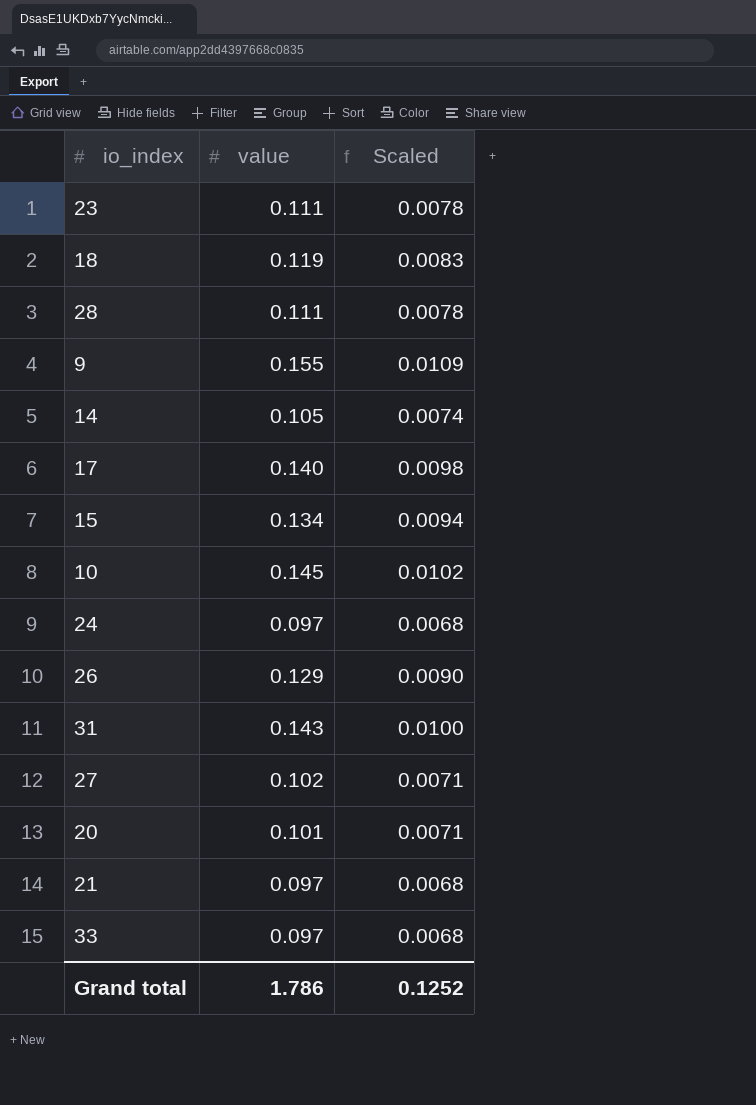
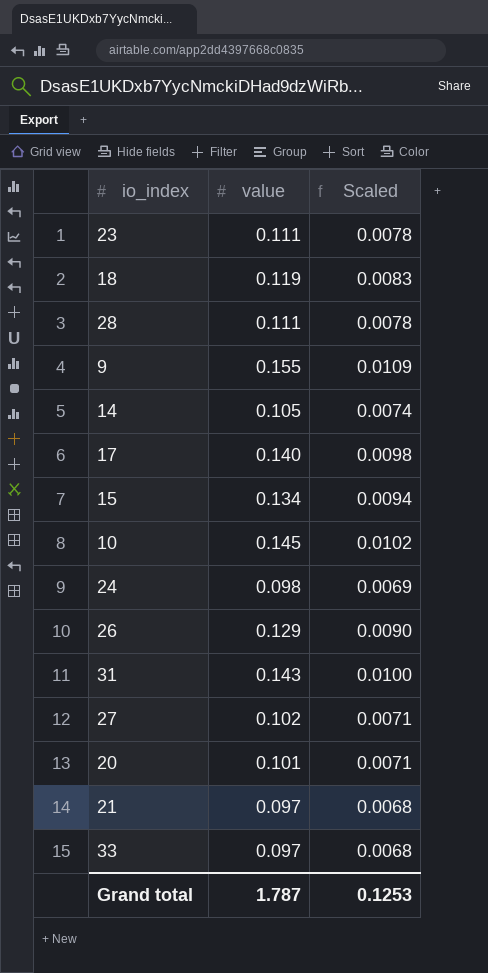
24 | value: 0.097 -> 0.098
24 | Scaled: 0.0068 -> 0.0069
Grand total | value: 1.786 -> 1.787
Grand total | Scaled: 0.1252 -> 0.1253

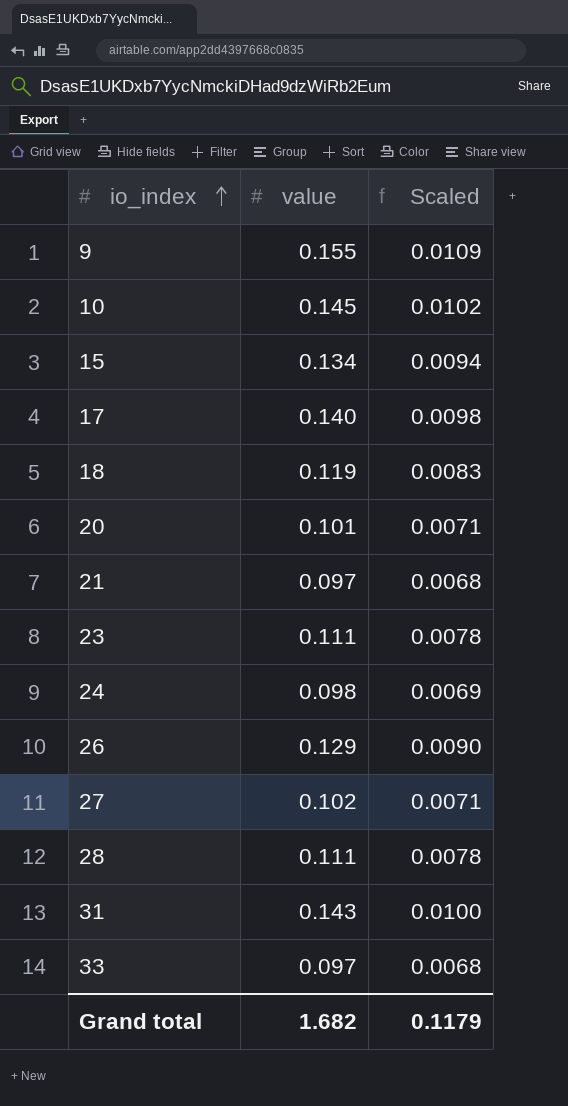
row order: none -> io_index ascending
row 14: 0.105 | 0.0074 -> none
Grand total | value: 1.787 -> 1.682
Grand total | Scaled: 0.1253 -> 0.1179

